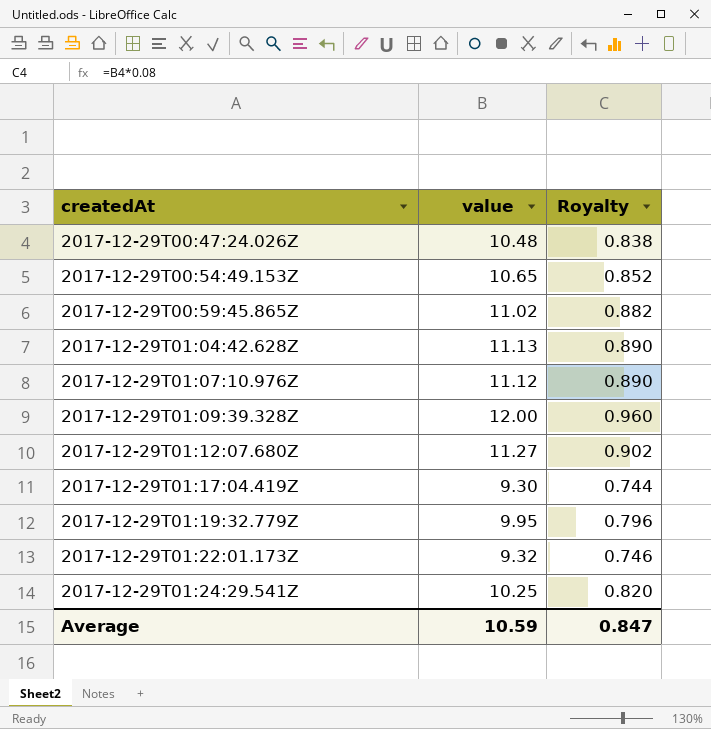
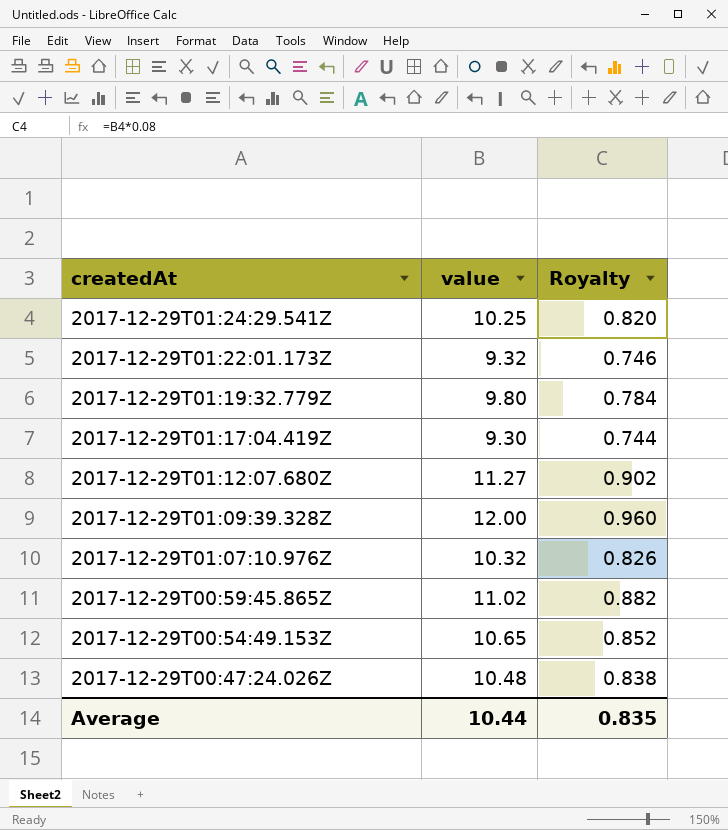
row order: createdAt ascending -> createdAt descending
row 2017-12-29T01:04:42.628Z: 11.13 | 0.890 -> none
2017-12-29T01:19:32.779Z | value: 9.95 -> 9.80
2017-12-29T01:19:32.779Z | Royalty: 0.796 -> 0.784
2017-12-29T01:07:10.976Z | value: 11.12 -> 10.32
2017-12-29T01:07:10.976Z | Royalty: 0.890 -> 0.826
Average | value: 10.59 -> 10.44
Average | Royalty: 0.847 -> 0.835

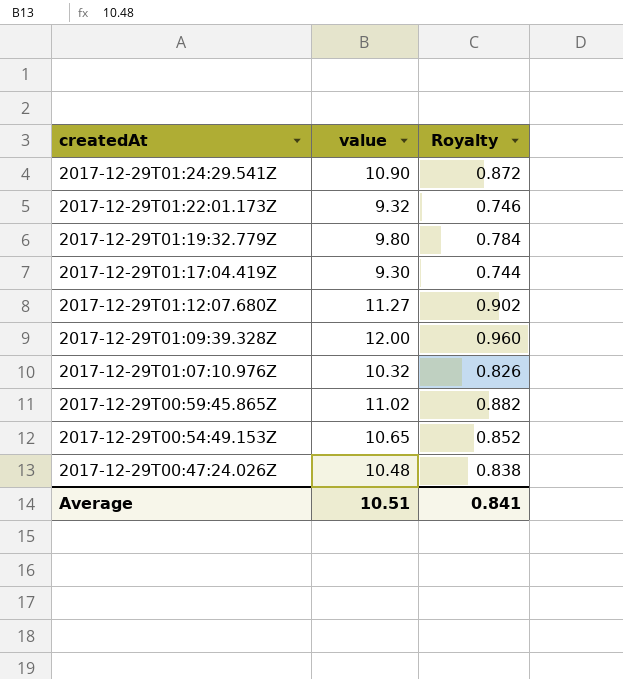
2017-12-29T01:24:29.541Z | value: 10.25 -> 10.90
2017-12-29T01:24:29.541Z | Royalty: 0.820 -> 0.872
Average | value: 10.44 -> 10.51
Average | Royalty: 0.835 -> 0.841

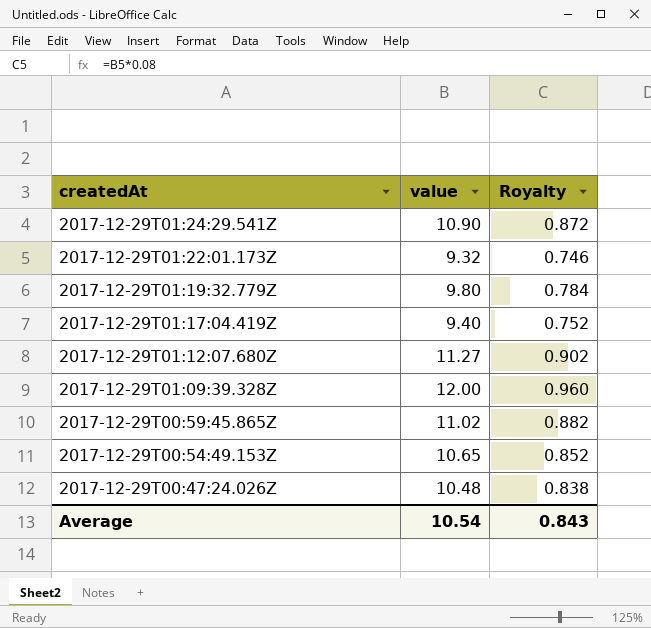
row 2017-12-29T01:07:10.976Z: 10.32 | 0.826 -> none
2017-12-29T01:17:04.419Z | value: 9.30 -> 9.40
2017-12-29T01:17:04.419Z | Royalty: 0.744 -> 0.752
Average | value: 10.51 -> 10.54
Average | Royalty: 0.841 -> 0.843

